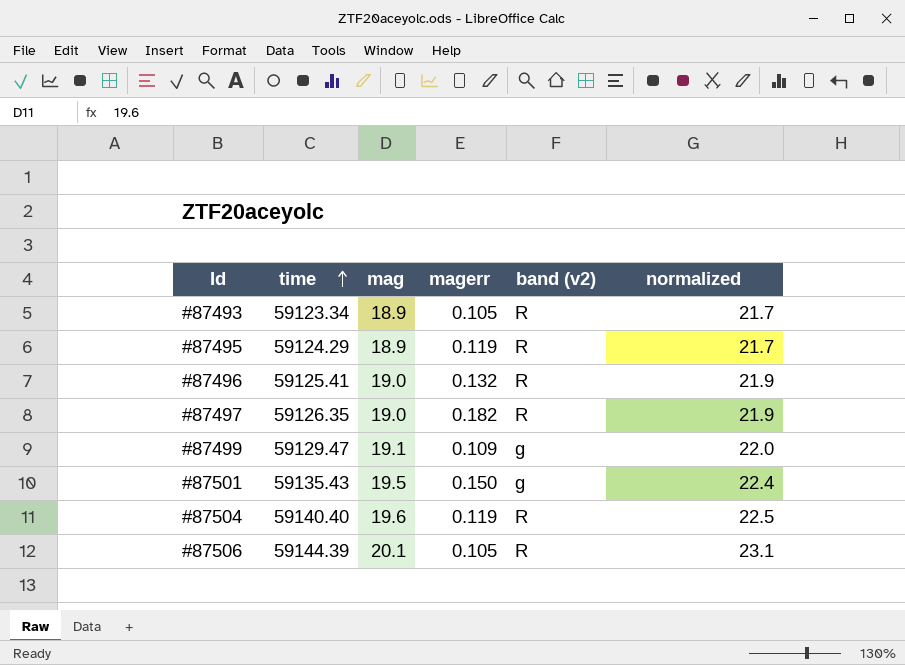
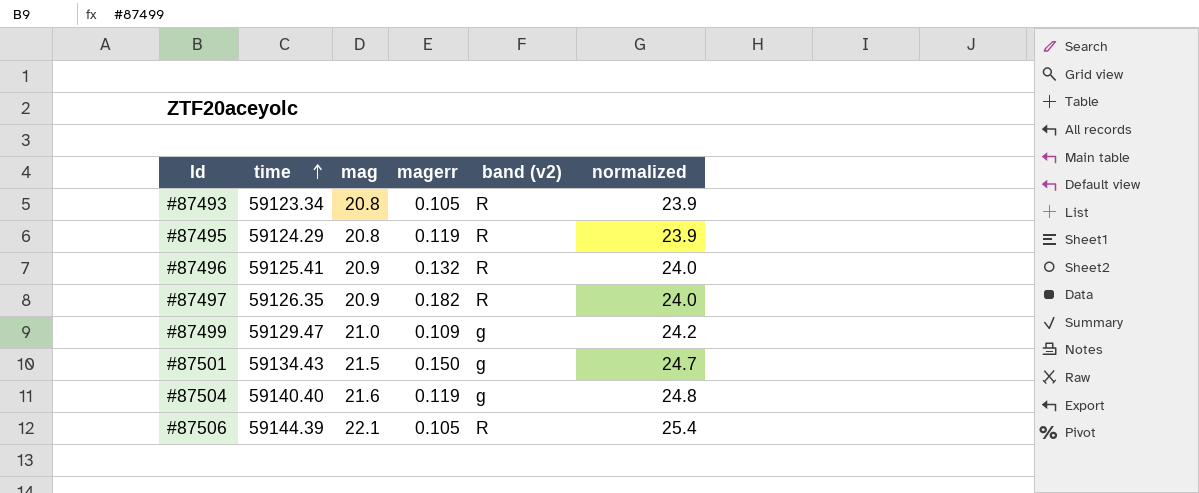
#87493 | mag: 18.9 -> 20.8
#87493 | normalized: 21.7 -> 23.9
#87495 | mag: 18.9 -> 20.8
#87495 | normalized: 21.7 -> 23.9
#87496 | mag: 19.0 -> 20.9
#87496 | normalized: 21.9 -> 24.0
#87497 | mag: 19.0 -> 20.9
#87497 | normalized: 21.9 -> 24.0
#87499 | mag: 19.1 -> 21.0
#87499 | normalized: 22.0 -> 24.2
#87501 | time: 59135.43 -> 59134.43
#87501 | mag: 19.5 -> 21.5
#87501 | normalized: 22.4 -> 24.7
#87504 | mag: 19.6 -> 21.6
#87504 | band (v2): R -> g
#87504 | normalized: 22.5 -> 24.8
#87506 | mag: 20.1 -> 22.1
#87506 | normalized: 23.1 -> 25.4

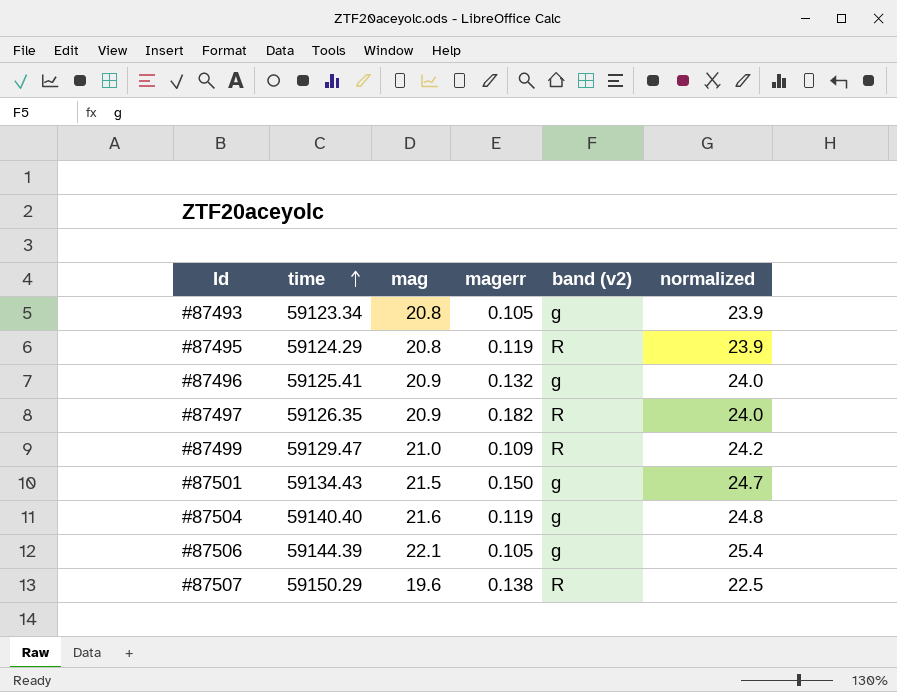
#87493 | band (v2): R -> g
#87496 | band (v2): R -> g
#87499 | band (v2): g -> R
#87506 | band (v2): R -> g
row #87507: none -> 59150.29 | 19.6 | 0.138 | R | 22.5

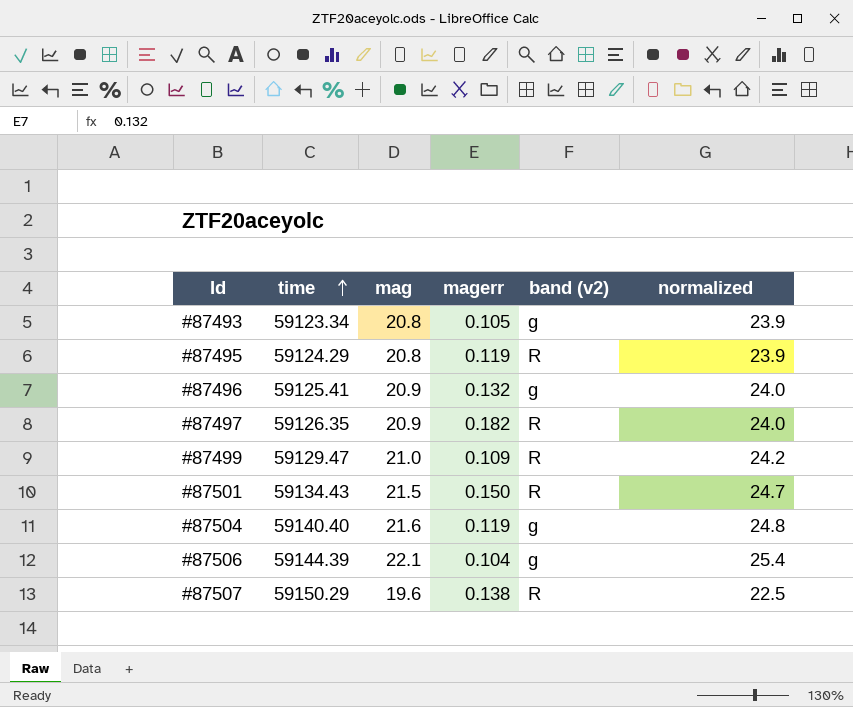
#87501 | band (v2): g -> R
#87506 | magerr: 0.105 -> 0.104

